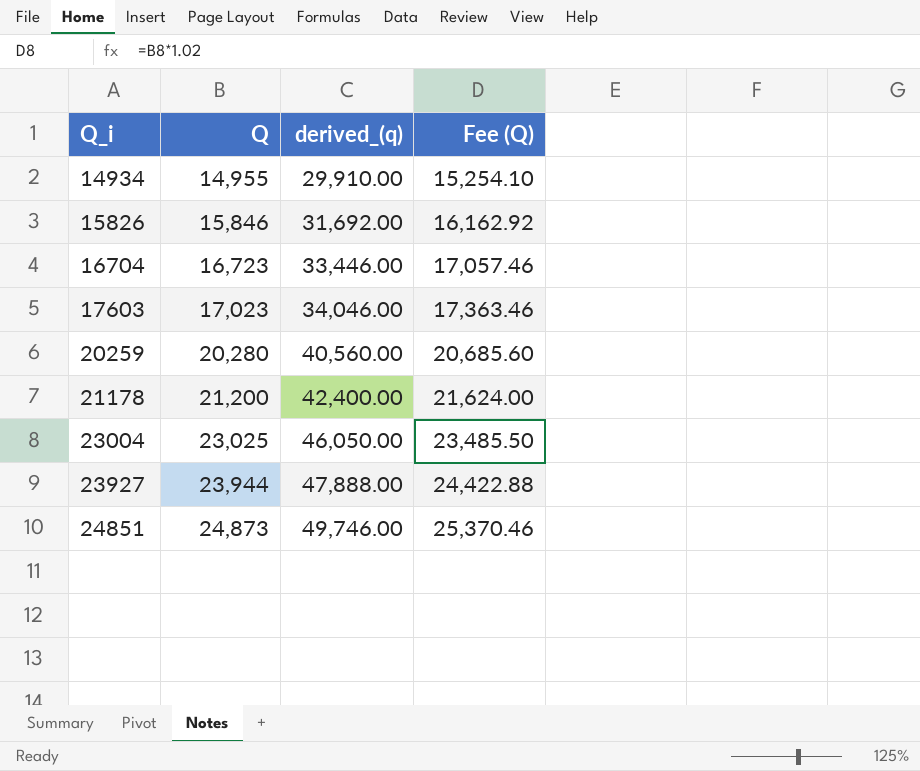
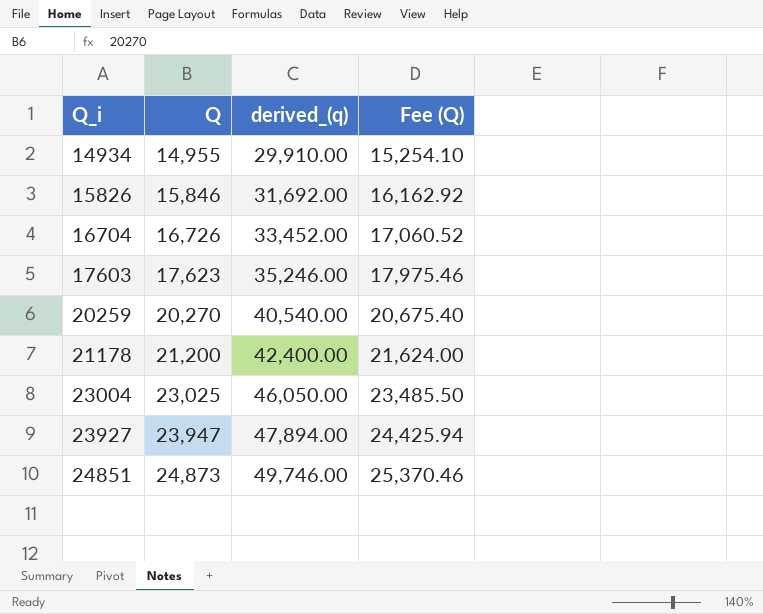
16704 | Q: 16,723 -> 16,726
16704 | derived_(q): 33,446.00 -> 33,452.00
16704 | Fee (Q): 17,057.46 -> 17,060.52
17603 | Q: 17,023 -> 17,623
17603 | derived_(q): 34,046.00 -> 35,246.00
17603 | Fee (Q): 17,363.46 -> 17,975.46
20259 | Q: 20,280 -> 20,270
20259 | derived_(q): 40,560.00 -> 40,540.00
20259 | Fee (Q): 20,685.60 -> 20,675.40
23927 | Q: 23,944 -> 23,947
23927 | derived_(q): 47,888.00 -> 47,894.00
23927 | Fee (Q): 24,422.88 -> 24,425.94

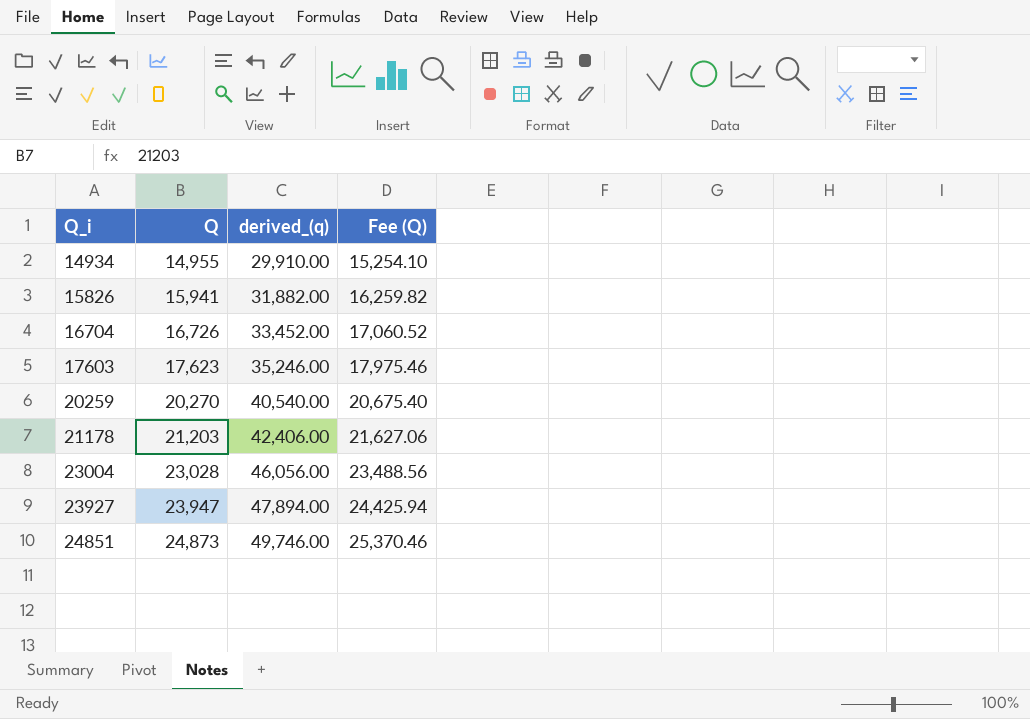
15826 | Q: 15,846 -> 15,941
15826 | derived_(q): 31,692.00 -> 31,882.00
15826 | Fee (Q): 16,162.92 -> 16,259.82
21178 | Q: 21,200 -> 21,203
21178 | derived_(q): 42,400.00 -> 42,406.00
21178 | Fee (Q): 21,624.00 -> 21,627.06
23004 | Q: 23,025 -> 23,028
23004 | derived_(q): 46,050.00 -> 46,056.00
23004 | Fee (Q): 23,485.50 -> 23,488.56

